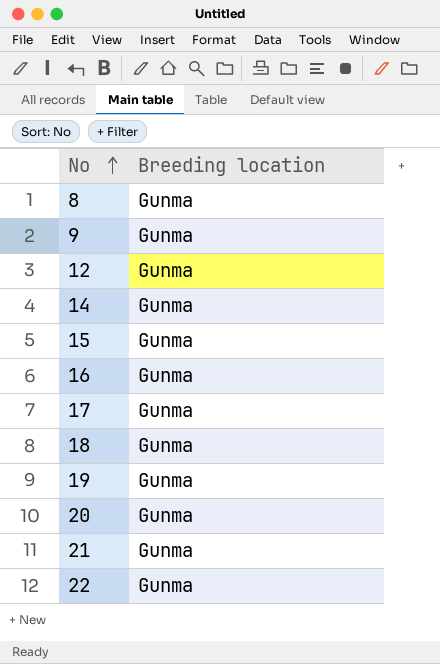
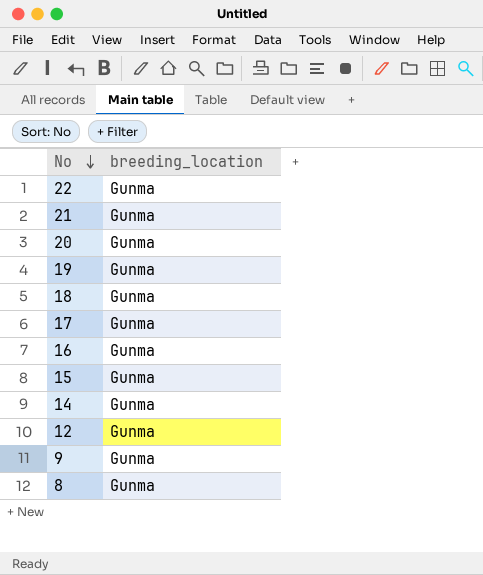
row order: No ascending -> No descending
column name: Breeding location -> breeding_location

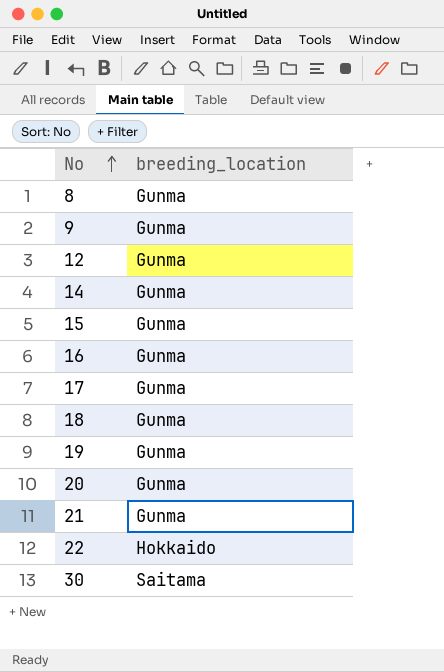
row order: No descending -> No ascending
22 | breeding_location: Gunma -> Hokkaido
row 30: none -> Saitama

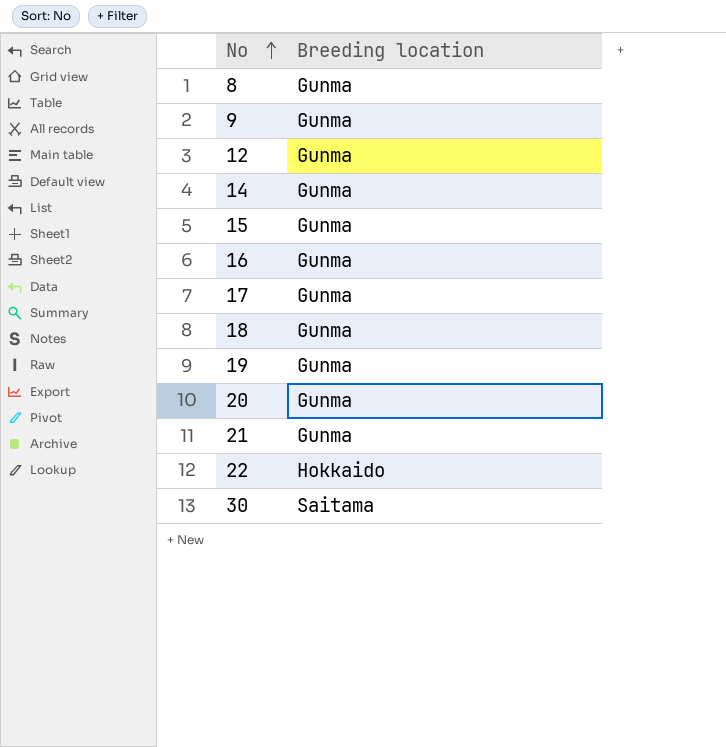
column name: breeding_location -> Breeding location

